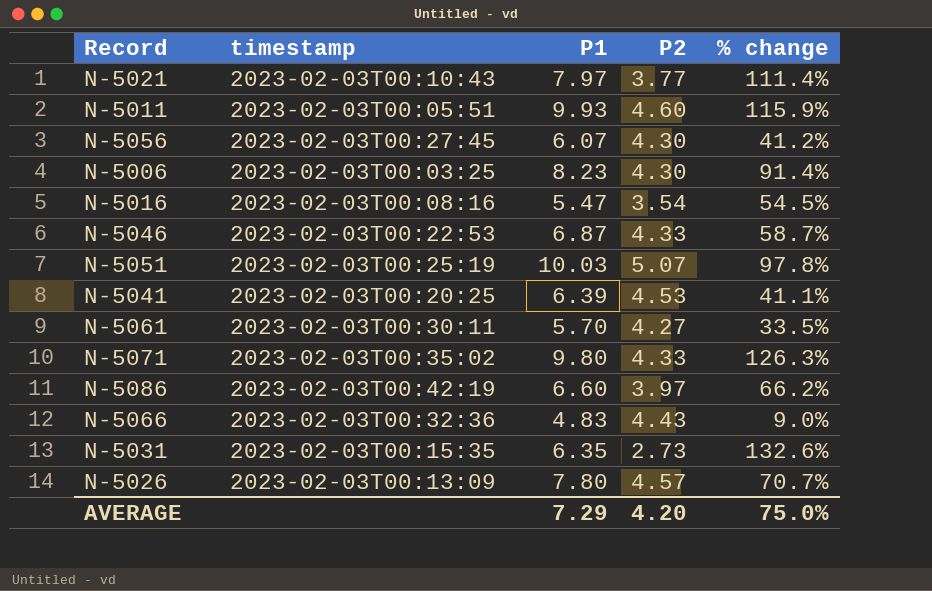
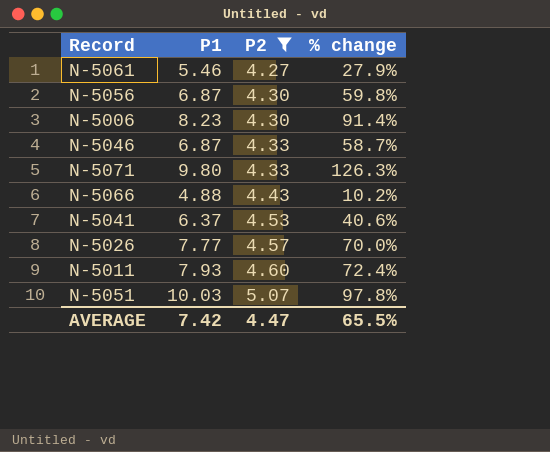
filter: none -> P2 >= 4.27
row order: none -> P2 ascending
column timestamp | position: 2 -> none
N-5061 | P1: 5.70 -> 5.46
N-5061 | % change: 33.5% -> 27.9%
N-5056 | P1: 6.07 -> 6.87
N-5056 | % change: 41.2% -> 59.8%
N-5066 | P1: 4.83 -> 4.88
N-5066 | % change: 9.0% -> 10.2%
N-5041 | P1: 6.39 -> 6.37
N-5041 | % change: 41.1% -> 40.6%
N-5026 | P1: 7.80 -> 7.77
N-5026 | % change: 70.7% -> 70.0%
N-5011 | P1: 9.93 -> 7.93
N-5011 | % change: 115.9% -> 72.4%
AVERAGE | P1: 7.29 -> 7.42
AVERAGE | P2: 4.20 -> 4.47
AVERAGE | % change: 75.0% -> 65.5%

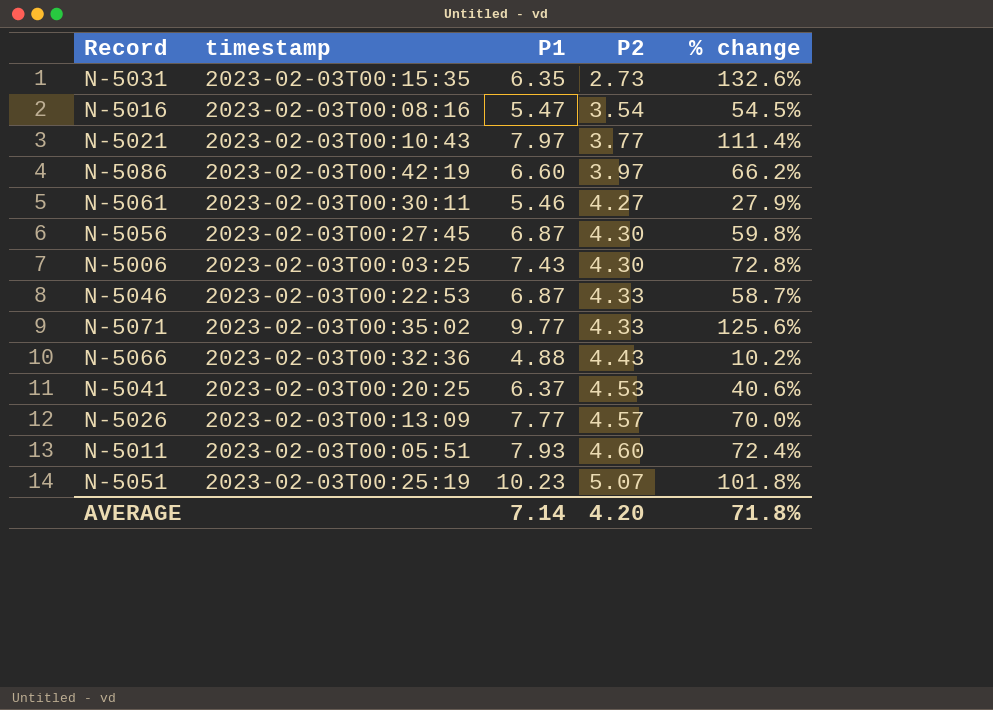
filter: P2 >= 4.27 -> none
column timestamp | position: none -> 2
N-5006 | P1: 8.23 -> 7.43
N-5006 | % change: 91.4% -> 72.8%
N-5071 | P1: 9.80 -> 9.77
N-5071 | % change: 126.3% -> 125.6%
N-5051 | P1: 10.03 -> 10.23
N-5051 | % change: 97.8% -> 101.8%
AVERAGE | P1: 7.42 -> 7.14
AVERAGE | P2: 4.47 -> 4.20
AVERAGE | % change: 65.5% -> 71.8%

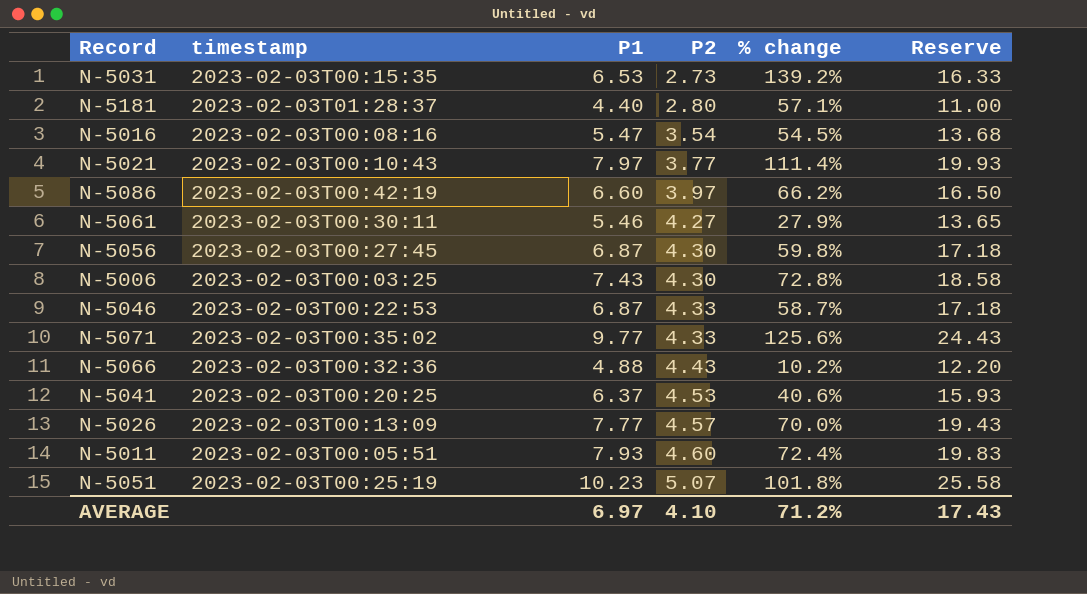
column Reserve | formula: none -> [P1] * 2.5
N-5031 | P1: 6.35 -> 6.53
N-5031 | % change: 132.6% -> 139.2%
row N-5181: none -> 2023-02-03T01:28:37 | 4.40 | 2.80 | 57.1% | 11.00
AVERAGE | P1: 7.14 -> 6.97
AVERAGE | P2: 4.20 -> 4.10
AVERAGE | % change: 71.8% -> 71.2%

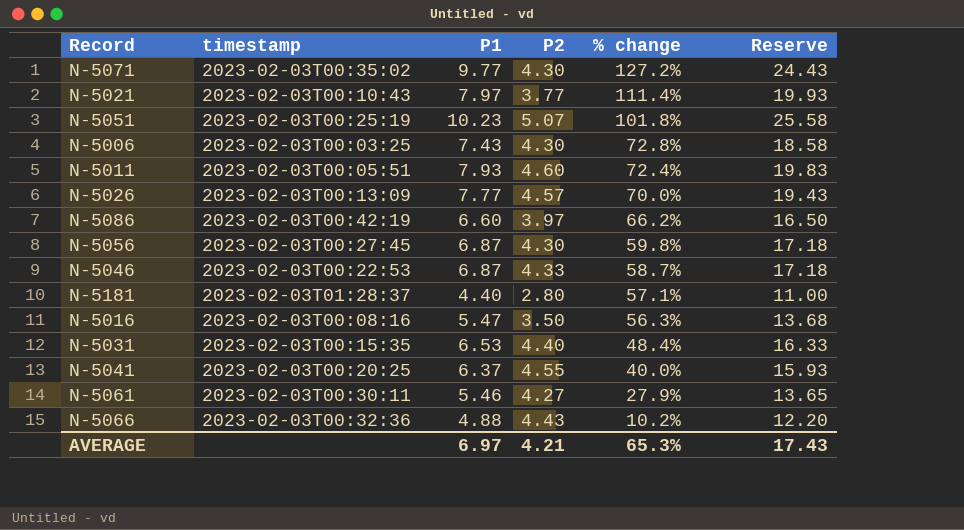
row order: P2 ascending -> % change descending
N-5071 | P2: 4.33 -> 4.30
N-5071 | % change: 125.6% -> 127.2%
N-5016 | P2: 3.54 -> 3.50
N-5016 | % change: 54.5% -> 56.3%
N-5031 | P2: 2.73 -> 4.40
N-5031 | % change: 139.2% -> 48.4%
N-5041 | P2: 4.53 -> 4.55
N-5041 | % change: 40.6% -> 40.0%
AVERAGE | P2: 4.10 -> 4.21
AVERAGE | % change: 71.2% -> 65.3%

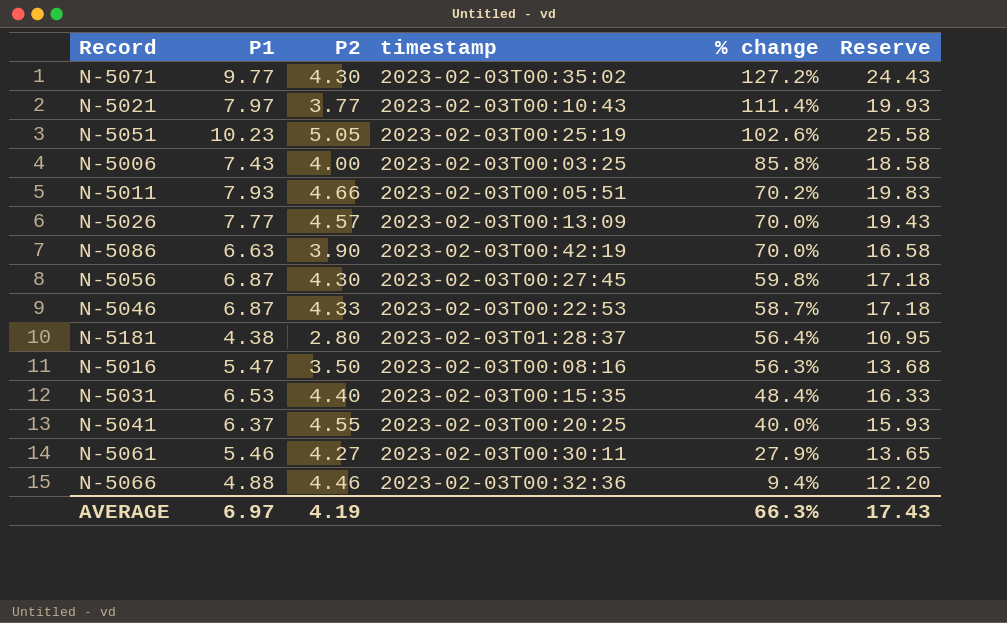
column timestamp | position: 2 -> 4
N-5051 | P2: 5.07 -> 5.05
N-5051 | % change: 101.8% -> 102.6%
N-5006 | P2: 4.30 -> 4.00
N-5006 | % change: 72.8% -> 85.8%
N-5011 | P2: 4.60 -> 4.66
N-5011 | % change: 72.4% -> 70.2%
N-5086 | P1: 6.60 -> 6.63
N-5086 | P2: 3.97 -> 3.90
N-5086 | % change: 66.2% -> 70.0%
N-5086 | Reserve: 16.50 -> 16.58
N-5181 | P1: 4.40 -> 4.38
N-5181 | % change: 57.1% -> 56.4%
N-5181 | Reserve: 11.00 -> 10.95
N-5066 | P2: 4.43 -> 4.46
N-5066 | % change: 10.2% -> 9.4%
AVERAGE | P2: 4.21 -> 4.19
AVERAGE | % change: 65.3% -> 66.3%

